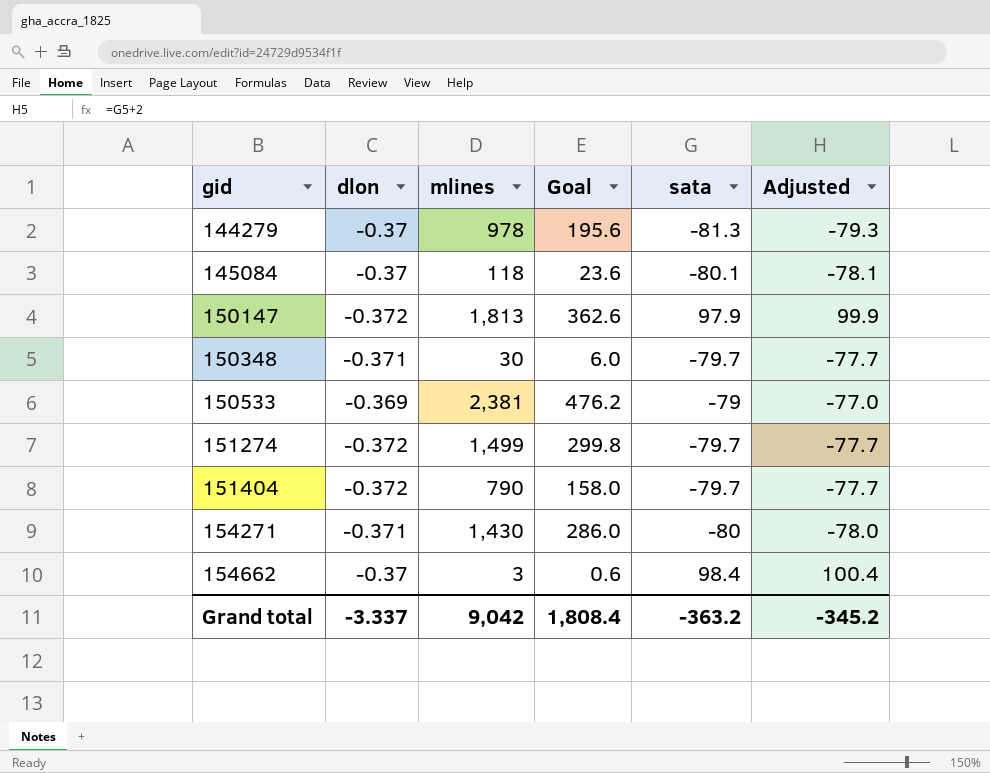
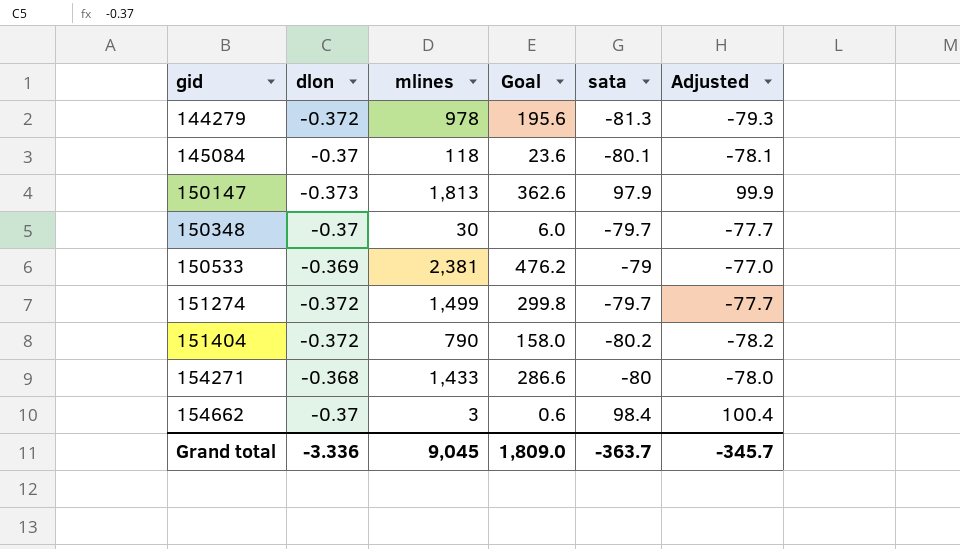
144279 | dlon: -0.37 -> -0.372
150147 | dlon: -0.372 -> -0.373
150348 | dlon: -0.371 -> -0.37
151404 | sata: -79.7 -> -80.2
151404 | Adjusted: -77.7 -> -78.2
154271 | dlon: -0.371 -> -0.368
154271 | mlines: 1,430 -> 1,433
154271 | Goal: 286.0 -> 286.6
Grand total | dlon: -3.337 -> -3.336
Grand total | mlines: 9,042 -> 9,045
Grand total | Goal: 1,808.4 -> 1,809.0
Grand total | sata: -363.2 -> -363.7
Grand total | Adjusted: -345.2 -> -345.7

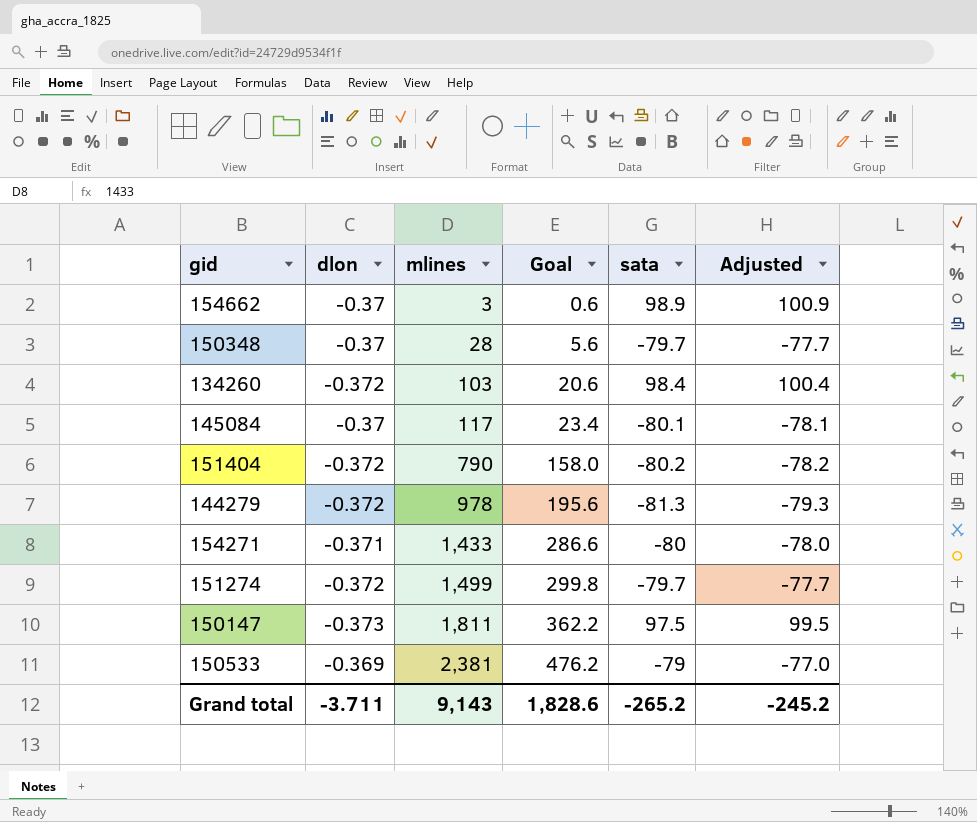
row order: gid ascending -> mlines ascending
154662 | sata: 98.4 -> 98.9
154662 | Adjusted: 100.4 -> 100.9
150348 | mlines: 30 -> 28
150348 | Goal: 6.0 -> 5.6
row 134260: none -> -0.372 | 103 | 20.6 | 98.4 | 100.4
145084 | mlines: 118 -> 117
145084 | Goal: 23.6 -> 23.4
154271 | dlon: -0.368 -> -0.371
150147 | mlines: 1,813 -> 1,811
150147 | Goal: 362.6 -> 362.2
150147 | sata: 97.9 -> 97.5
150147 | Adjusted: 99.9 -> 99.5
Grand total | dlon: -3.336 -> -3.711
Grand total | mlines: 9,045 -> 9,143
Grand total | Goal: 1,809.0 -> 1,828.6
Grand total | sata: -363.7 -> -265.2
Grand total | Adjusted: -345.7 -> -245.2

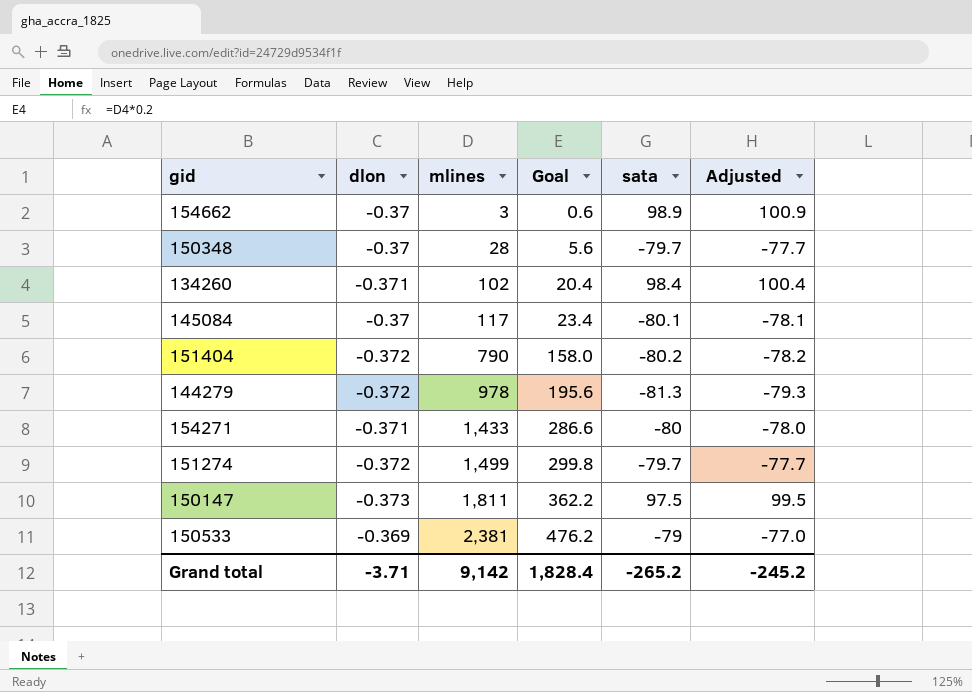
134260 | dlon: -0.372 -> -0.371
134260 | mlines: 103 -> 102
134260 | Goal: 20.6 -> 20.4
Grand total | dlon: -3.711 -> -3.71
Grand total | mlines: 9,143 -> 9,142
Grand total | Goal: 1,828.6 -> 1,828.4

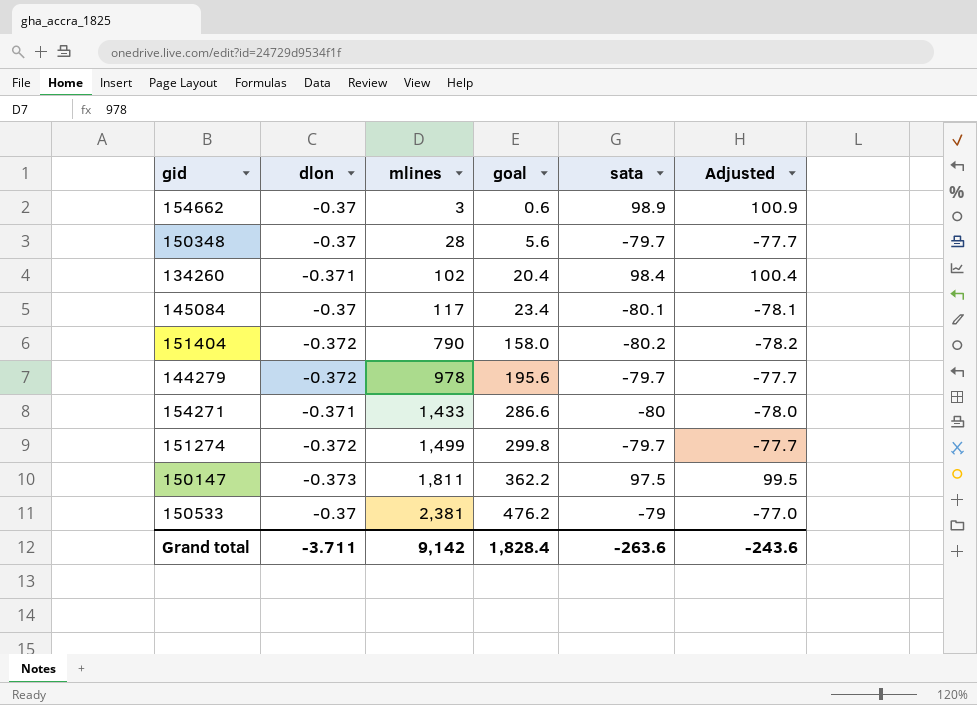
column name: Goal -> goal
144279 | sata: -81.3 -> -79.7
144279 | Adjusted: -79.3 -> -77.7
150533 | dlon: -0.369 -> -0.37
Grand total | dlon: -3.71 -> -3.711
Grand total | sata: -265.2 -> -263.6
Grand total | Adjusted: -245.2 -> -243.6

